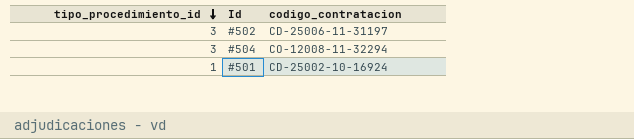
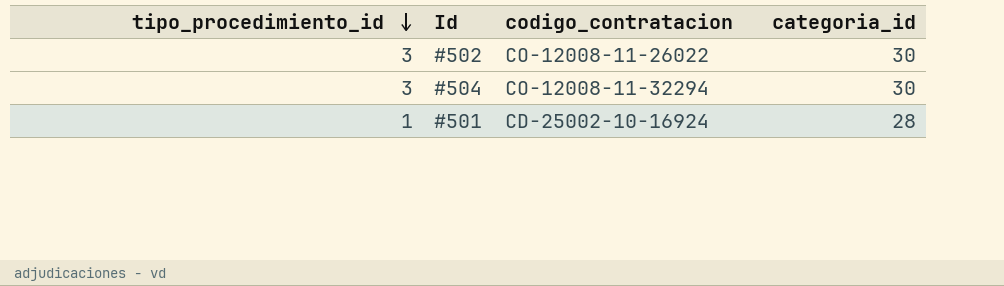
column categoria_id | position: none -> 4
#502 | codigo_contratacion: CD-25006-11-31197 -> CO-12008-11-26022

